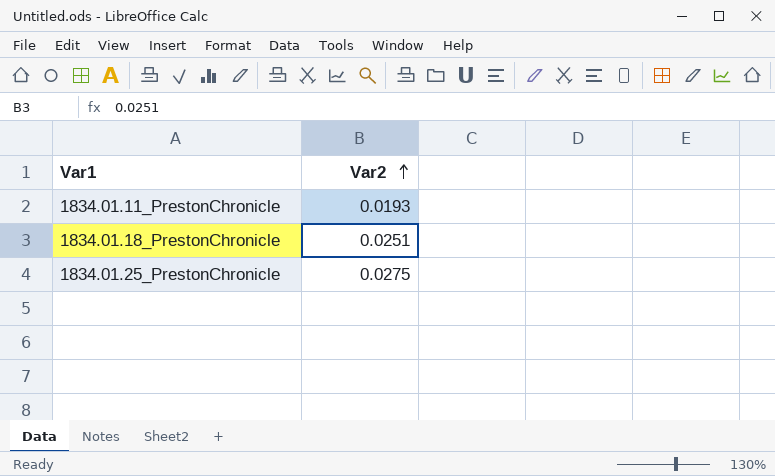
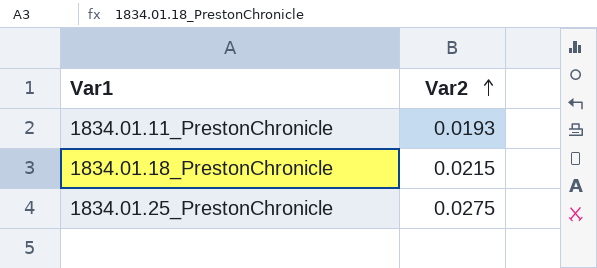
1834.01.18_PrestonChronicle | Var2: 0.0251 -> 0.0215

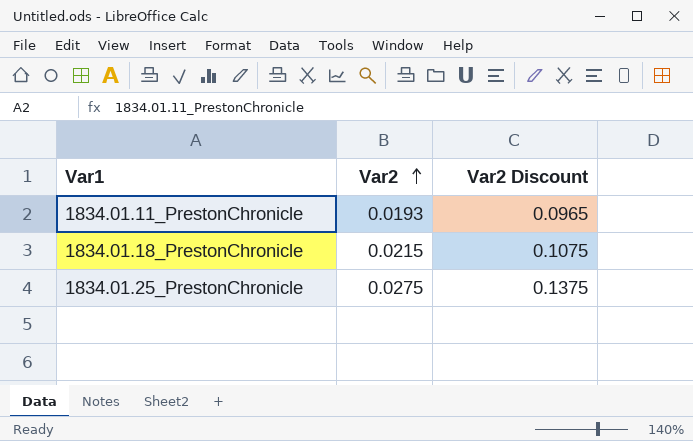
column Var2 Discount | formula: none -> [Var2] * 5

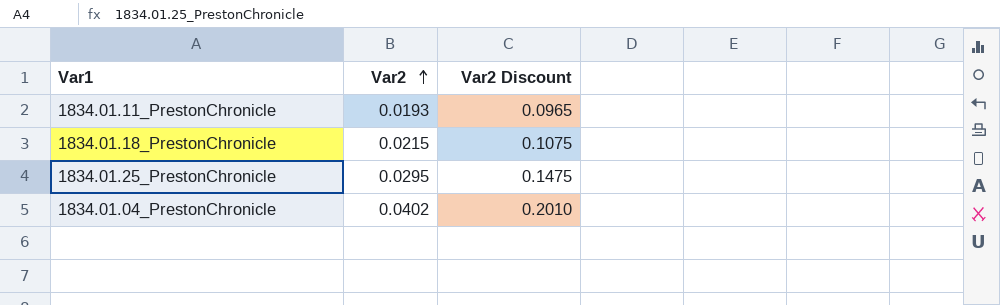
1834.01.25_PrestonChronicle | Var2: 0.0275 -> 0.0295
1834.01.25_PrestonChronicle | Var2 Discount: 0.1375 -> 0.1475
row 1834.01.04_PrestonChronicle: none -> 0.0402 | 0.2010

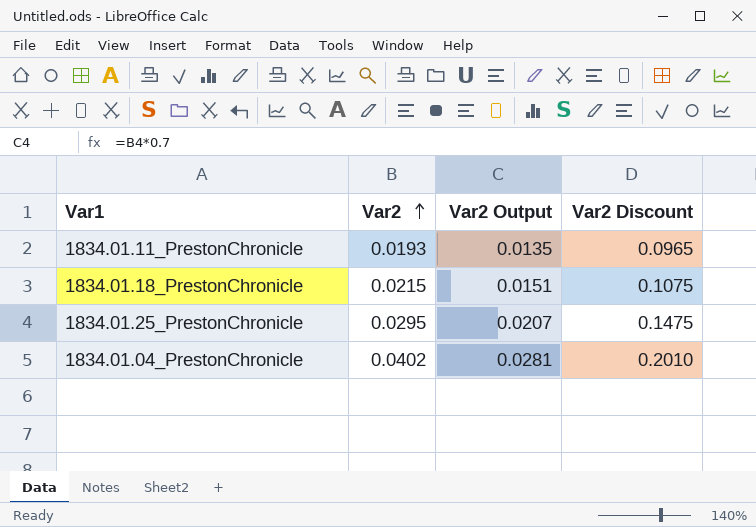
column Var2 Output | formula: none -> [Var2] * 0.7

